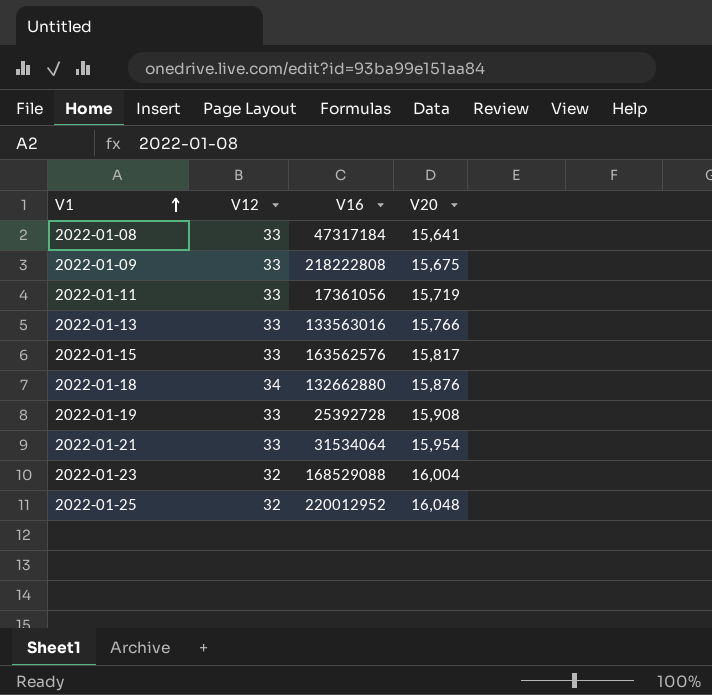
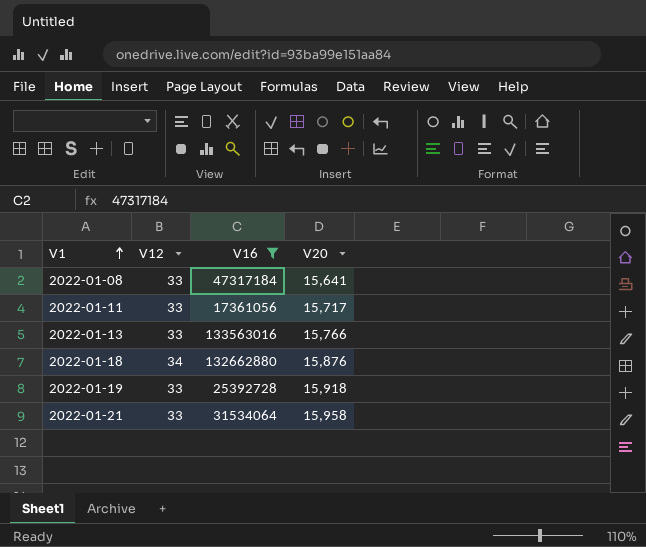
filter: none -> V16 <= 133563016
2022-01-11 | V20: 15,719 -> 15,717
2022-01-19 | V20: 15,908 -> 15,918
2022-01-21 | V20: 15,954 -> 15,958

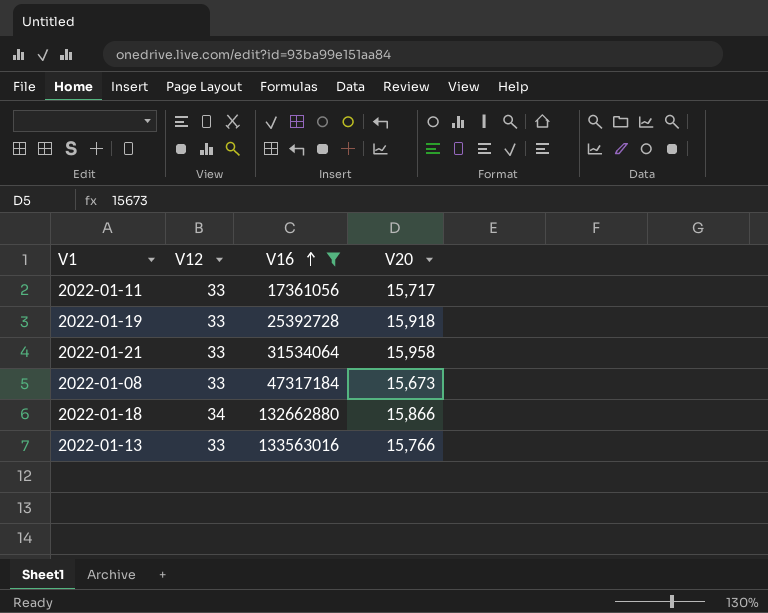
row order: V1 ascending -> V16 ascending
2022-01-08 | V20: 15,641 -> 15,673
2022-01-18 | V20: 15,876 -> 15,866

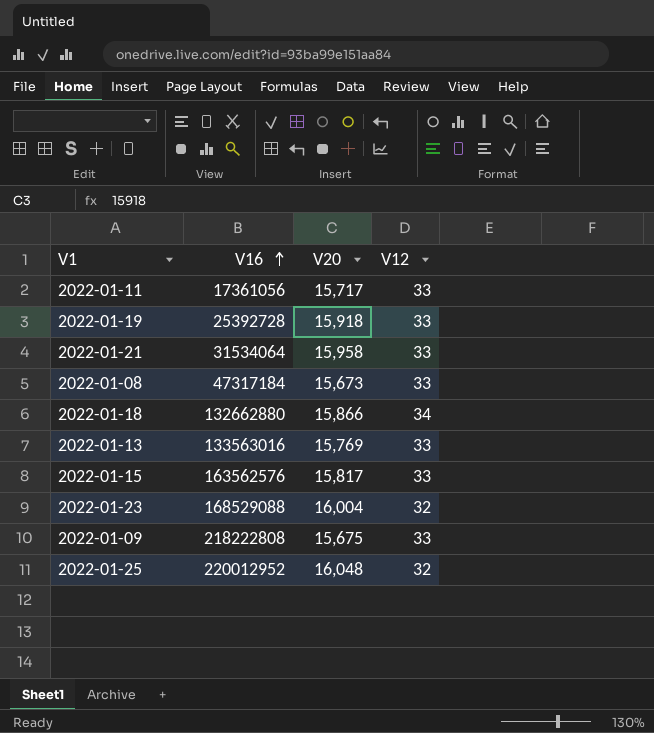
filter: V16 <= 133563016 -> none
column V12 | position: 2 -> 4
2022-01-13 | V20: 15,766 -> 15,769

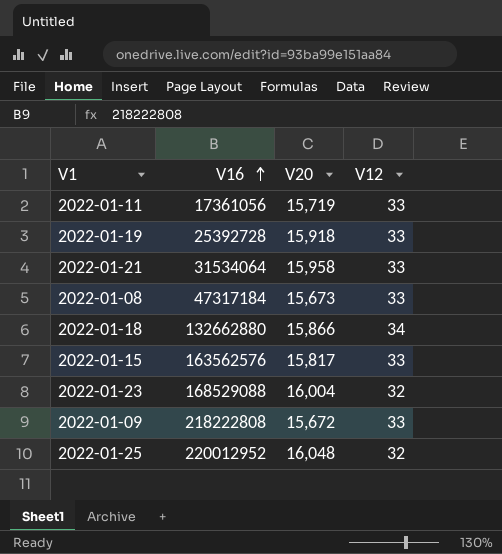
row 2022-01-13: 133563016 | 15,769 | 33 -> none
2022-01-11 | V20: 15,717 -> 15,719
2022-01-09 | V20: 15,675 -> 15,672

